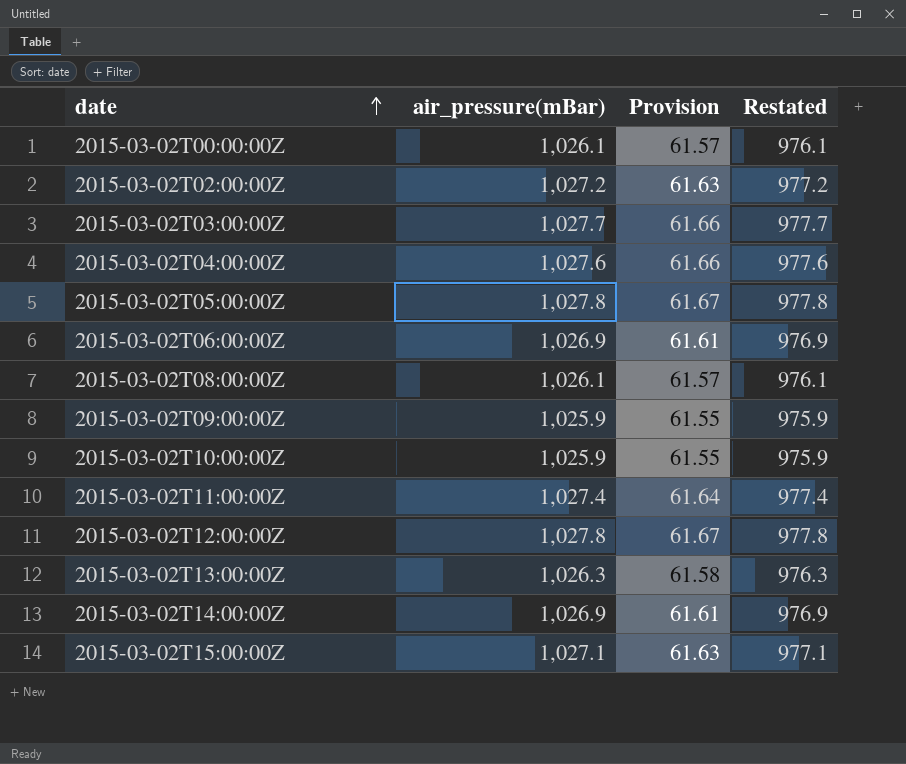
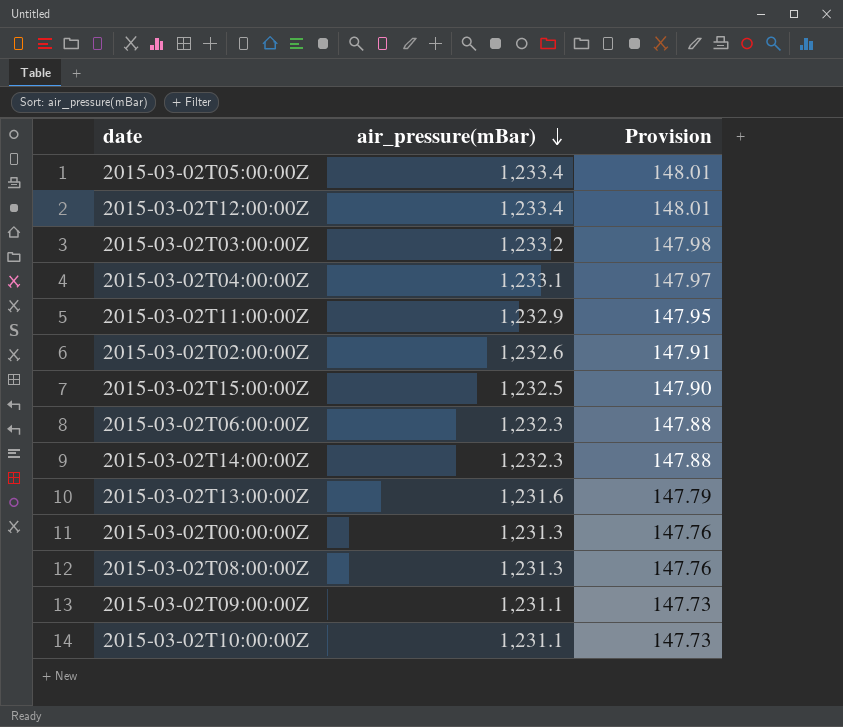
row order: date ascending -> air_pressure(mBar) descending
column Restated | formula: [air_pressure(mBar)] - 50 -> none
column Provision | formula: [air_pressure(mBar)] * 0.06 -> [air_pressure(mBar)] * 0.12
2015-03-02T05:00:00Z | air_pressure(mBar): 1,027.8 -> 1,233.4
2015-03-02T12:00:00Z | air_pressure(mBar): 1,027.8 -> 1,233.4
2015-03-02T03:00:00Z | air_pressure(mBar): 1,027.7 -> 1,233.2
2015-03-02T04:00:00Z | air_pressure(mBar): 1,027.6 -> 1,233.1
2015-03-02T11:00:00Z | air_pressure(mBar): 1,027.4 -> 1,232.9
2015-03-02T02:00:00Z | air_pressure(mBar): 1,027.2 -> 1,232.6
2015-03-02T15:00:00Z | air_pressure(mBar): 1,027.1 -> 1,232.5
2015-03-02T06:00:00Z | air_pressure(mBar): 1,026.9 -> 1,232.3
2015-03-02T14:00:00Z | air_pressure(mBar): 1,026.9 -> 1,232.3
2015-03-02T13:00:00Z | air_pressure(mBar): 1,026.3 -> 1,231.6
2015-03-02T00:00:00Z | air_pressure(mBar): 1,026.1 -> 1,231.3
2015-03-02T08:00:00Z | air_pressure(mBar): 1,026.1 -> 1,231.3
2015-03-02T09:00:00Z | air_pressure(mBar): 1,025.9 -> 1,231.1
2015-03-02T10:00:00Z | air_pressure(mBar): 1,025.9 -> 1,231.1

